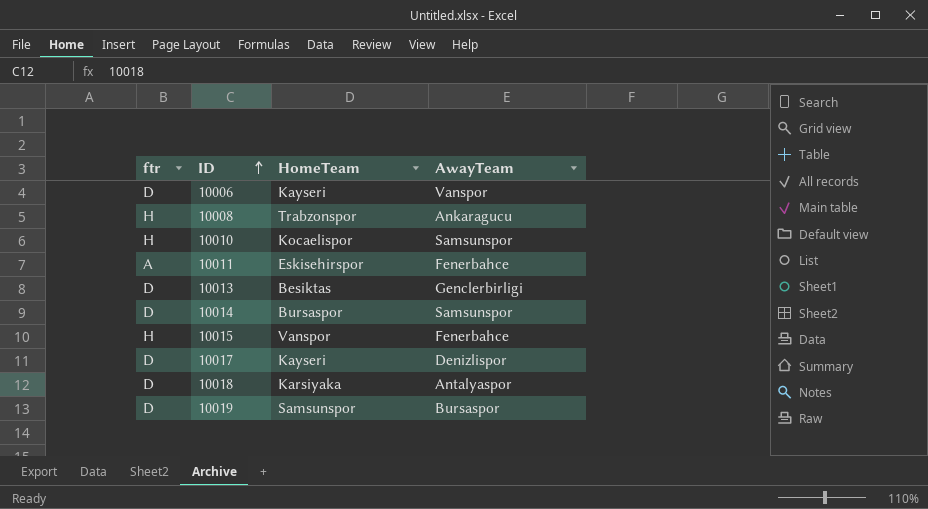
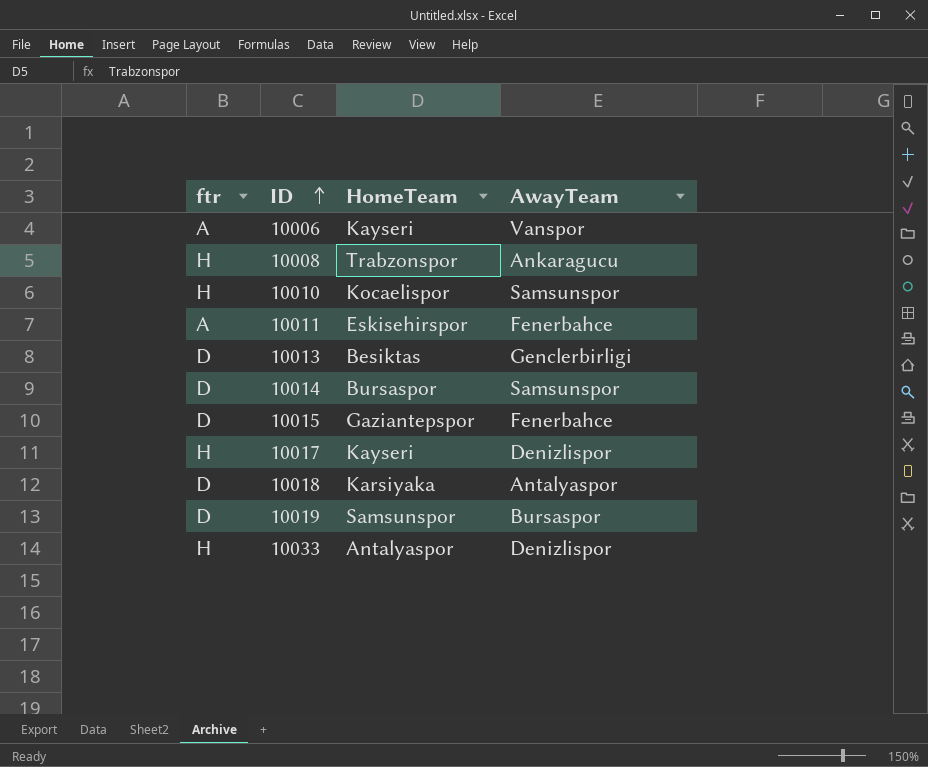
10006 | ftr: D -> A
10015 | ftr: H -> D
10015 | HomeTeam: Vanspor -> Gaziantepspor
10017 | ftr: D -> H
row 10033: none -> H | Antalyaspor | Denizlispor

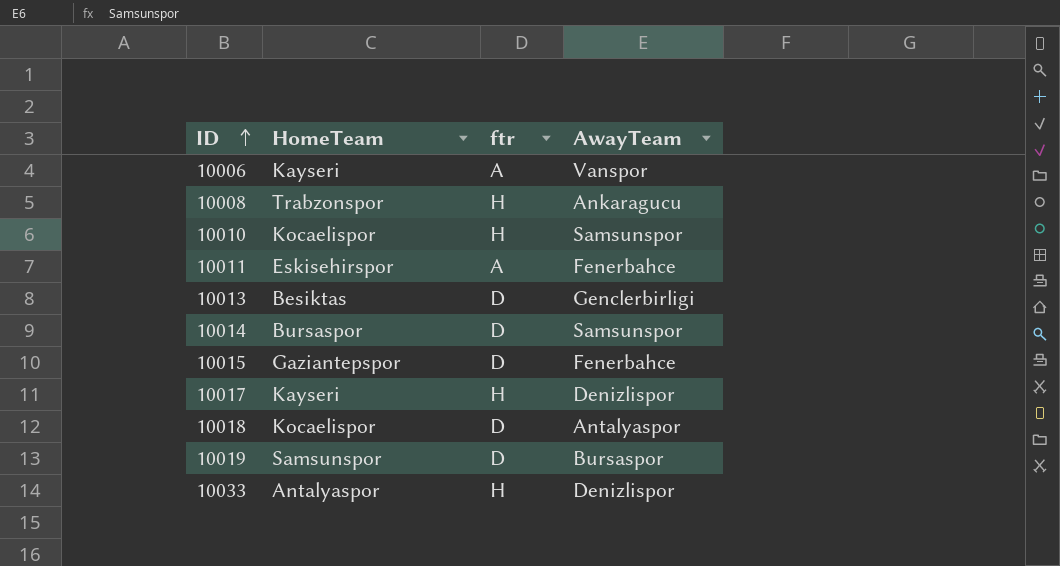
column ftr | position: 1 -> 3
10018 | HomeTeam: Karsiyaka -> Kocaelispor

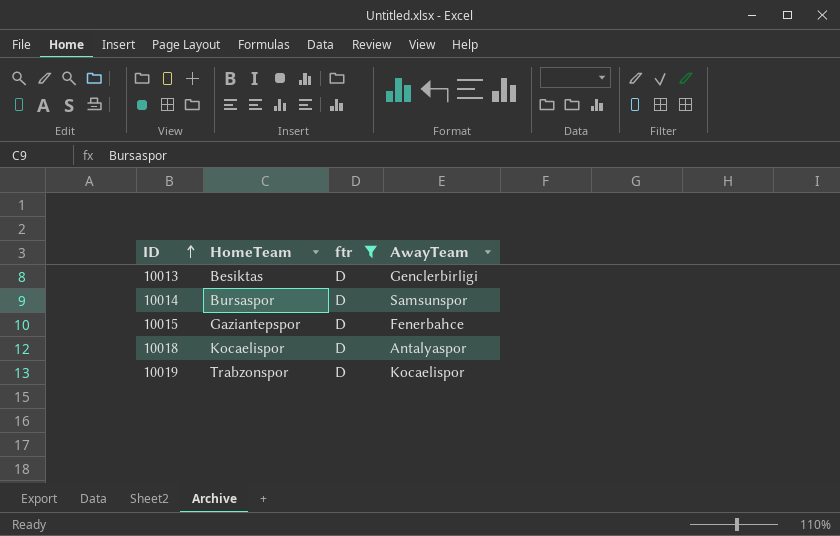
filter: none -> ftr = D
10019 | HomeTeam: Samsunspor -> Trabzonspor
10019 | AwayTeam: Bursaspor -> Kocaelispor

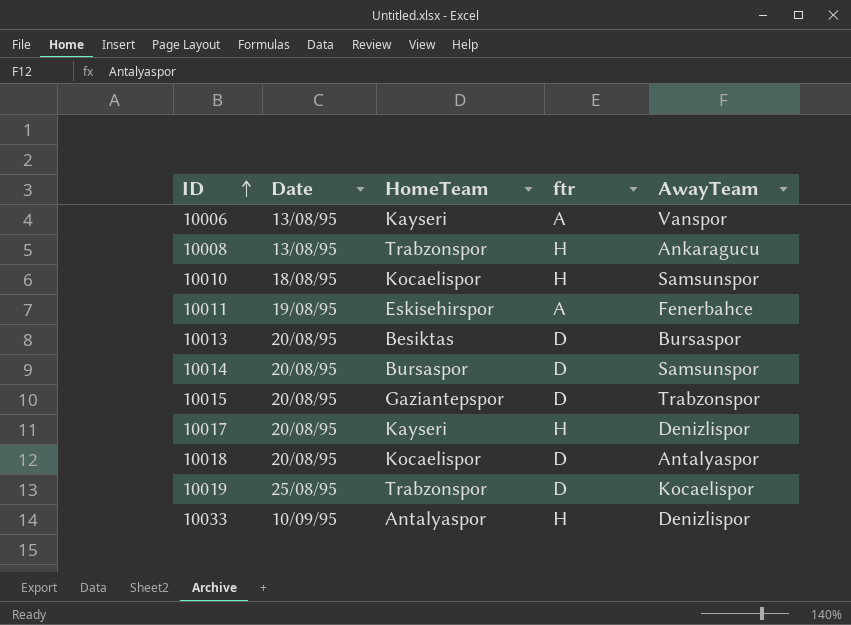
filter: ftr = D -> none
column Date | position: none -> 2
10013 | AwayTeam: Genclerbirligi -> Bursaspor
10015 | AwayTeam: Fenerbahce -> Trabzonspor

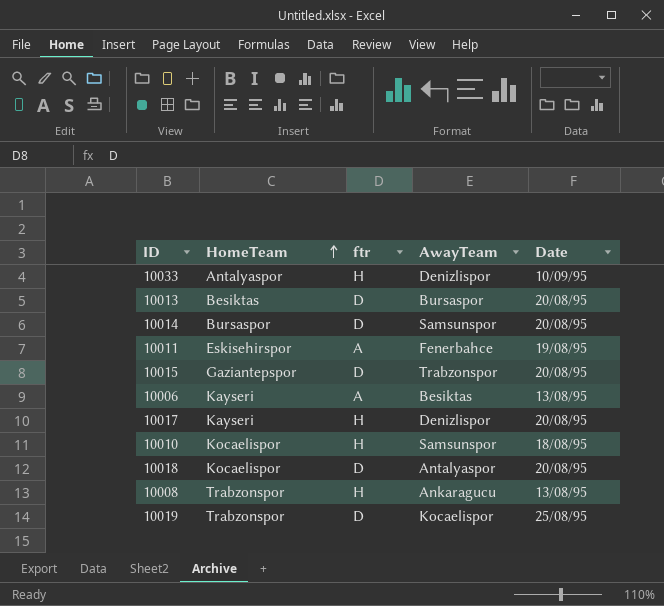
row order: ID ascending -> HomeTeam ascending
column Date | position: 2 -> 5
10006 | AwayTeam: Vanspor -> Besiktas

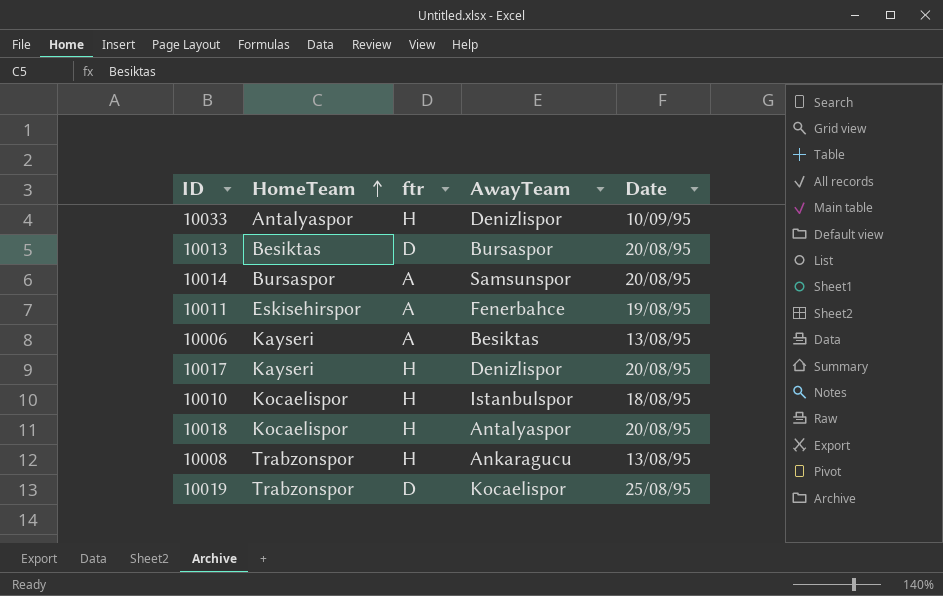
row 10015: Gaziantepspor | D | Trabzonspor | 20/08/95 -> none
10014 | ftr: D -> A
10010 | AwayTeam: Samsunspor -> Istanbulspor
10018 | ftr: D -> H

